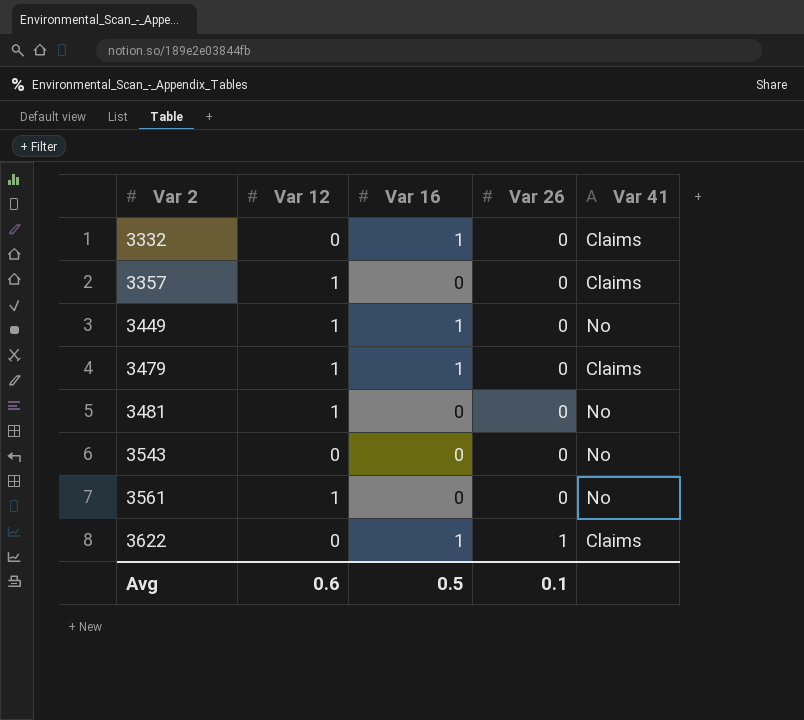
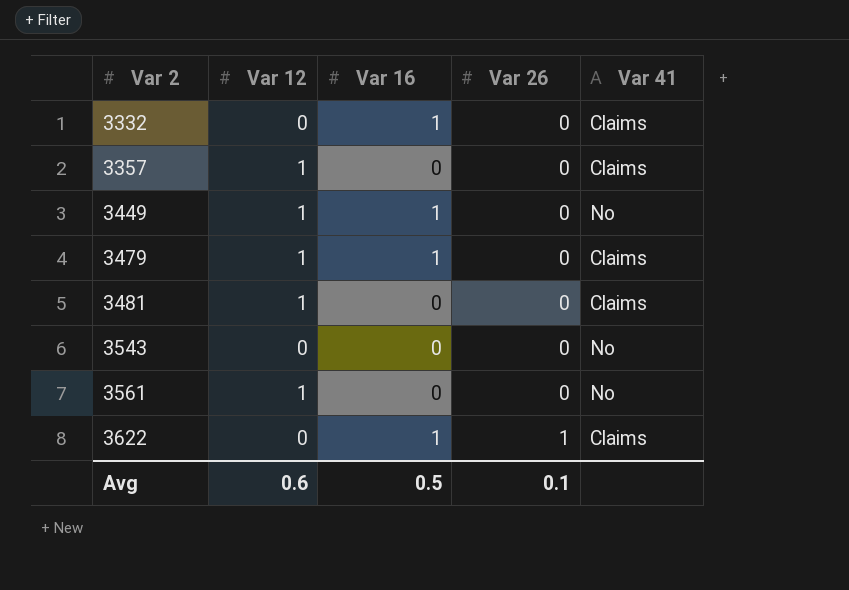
3481 | Var 41: No -> Claims

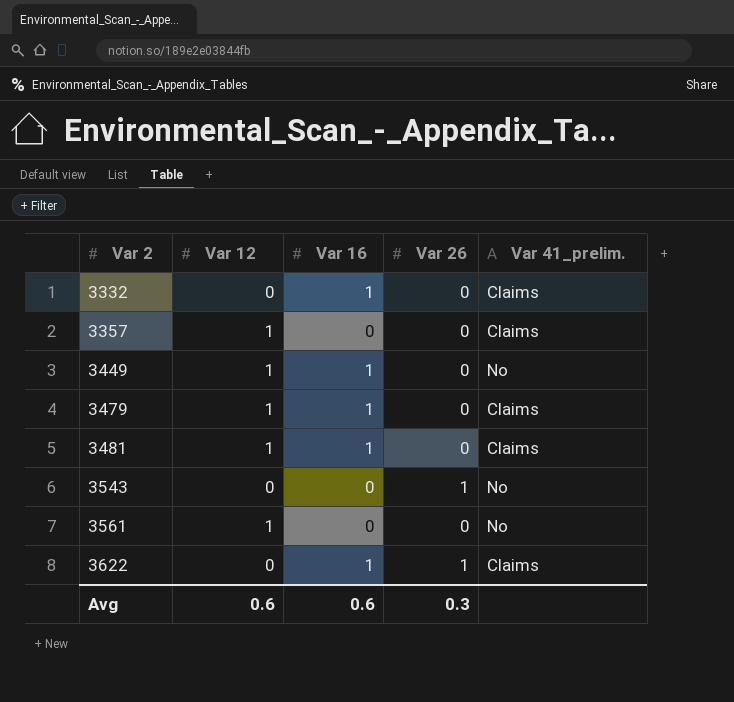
column name: Var 41 -> Var 41_prelim.
3481 | Var 16: 0 -> 1
3543 | Var 26: 0 -> 1
Avg | Var 16: 0.5 -> 0.6
Avg | Var 26: 0.1 -> 0.3

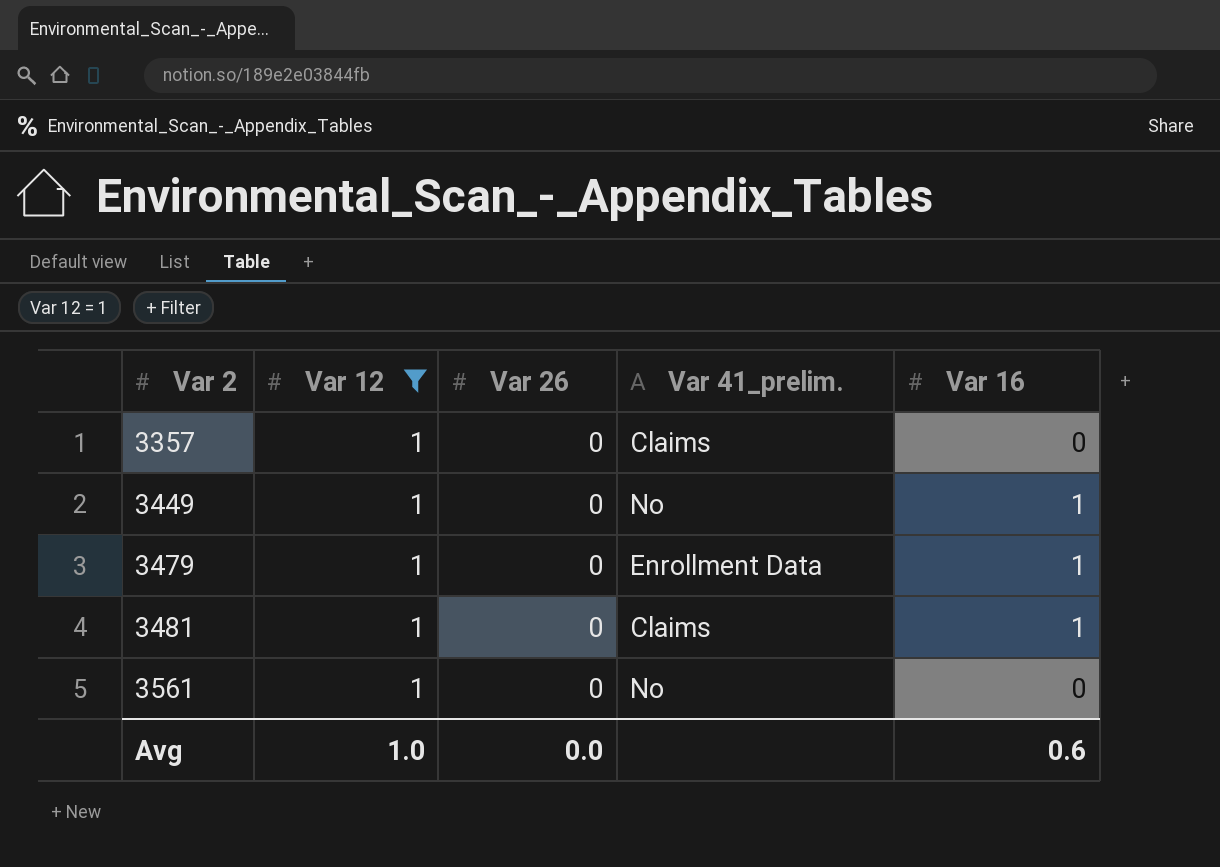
filter: none -> Var 12 = 1
column Var 16 | position: 3 -> 5
3479 | Var 41_prelim.: Claims -> Enrollment Data
Avg | Var 12: 0.6 -> 1.0
Avg | Var 26: 0.3 -> 0.0

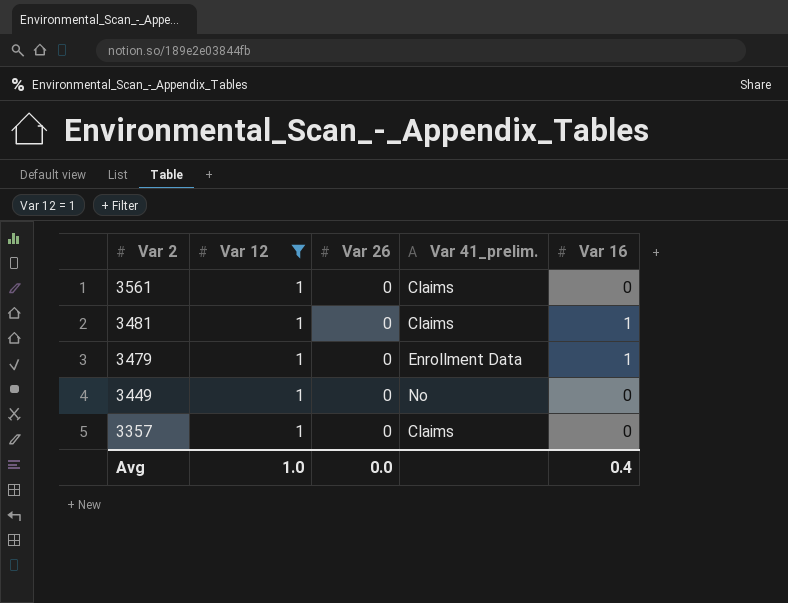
row order: Var 2 ascending -> Var 2 descending
3561 | Var 41_prelim.: No -> Claims
3449 | Var 16: 1 -> 0
Avg | Var 16: 0.6 -> 0.4

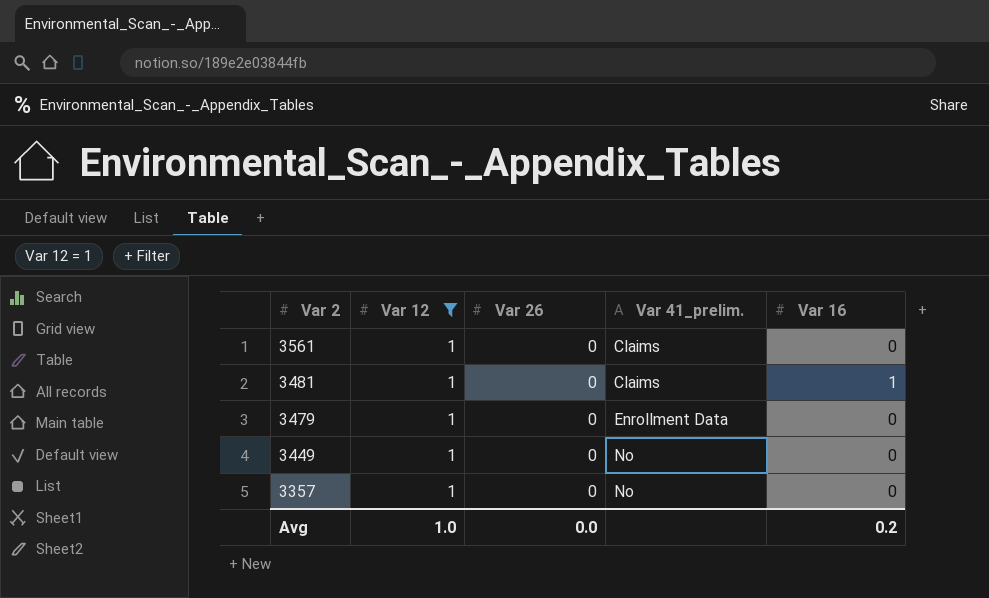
3479 | Var 16: 1 -> 0
3357 | Var 41_prelim.: Claims -> No
Avg | Var 16: 0.4 -> 0.2

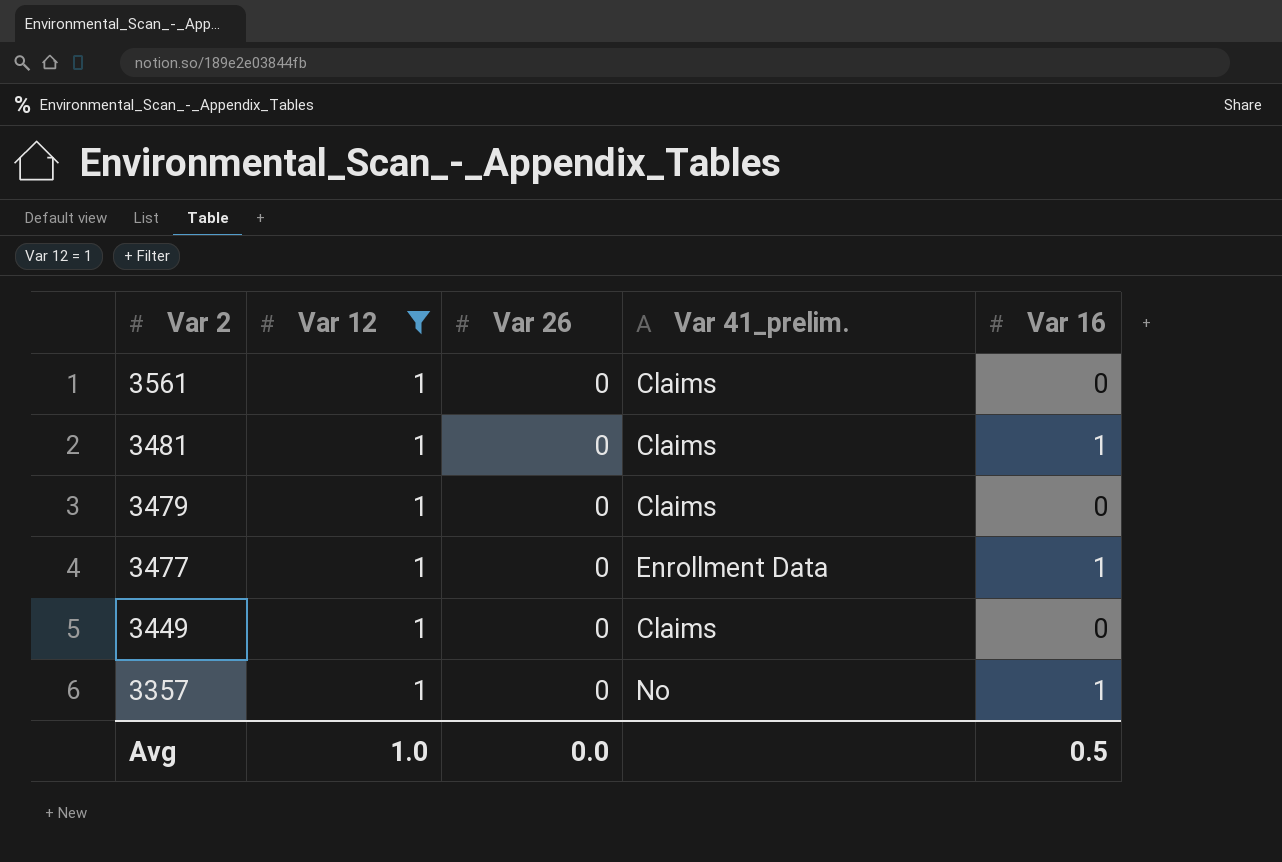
3479 | Var 41_prelim.: Enrollment Data -> Claims
row 3477: none -> 1 | 0 | Enrollment Data | 1
3449 | Var 41_prelim.: No -> Claims
3357 | Var 16: 0 -> 1
Avg | Var 16: 0.2 -> 0.5

